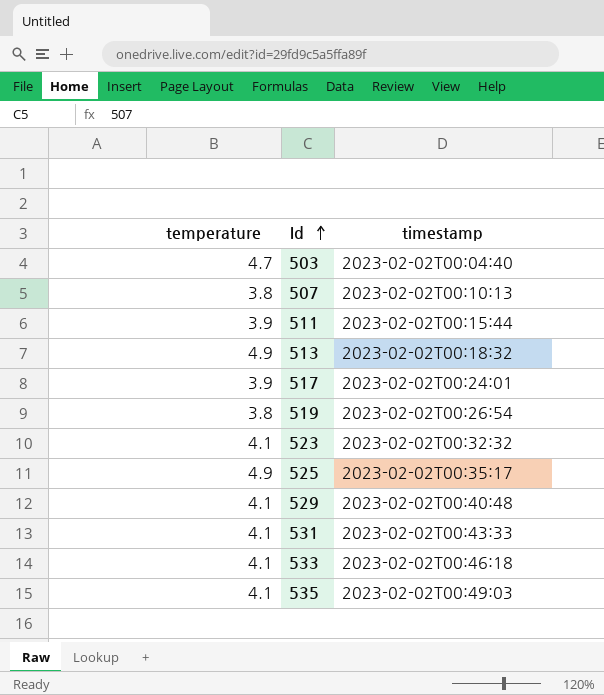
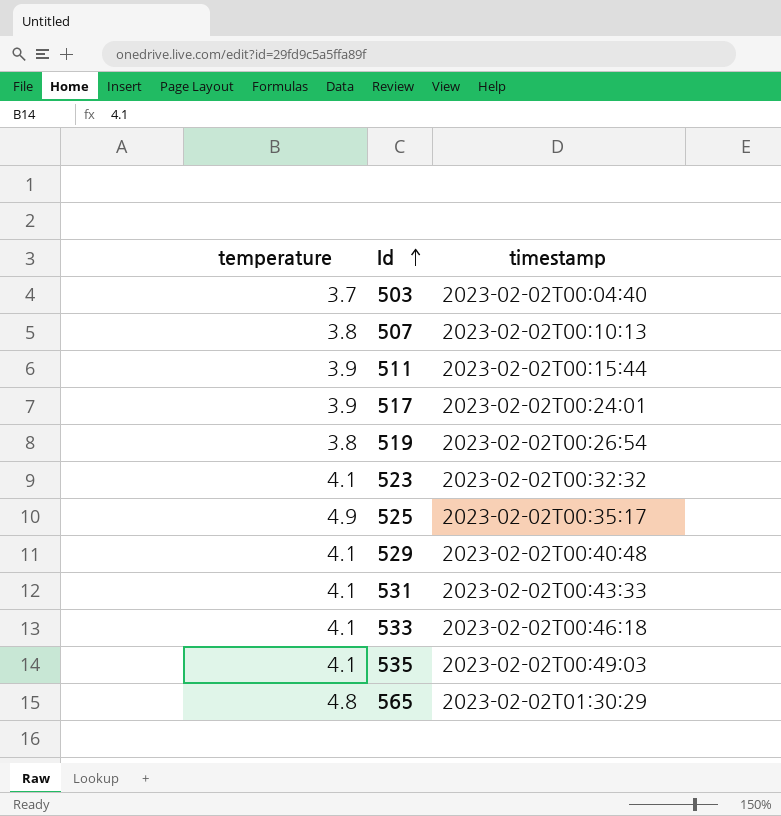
row 513: 4.9 | 2023-02-02T00:18:32 -> none
503 | temperature: 4.7 -> 3.7
row 565: none -> 4.8 | 2023-02-02T01:30:29

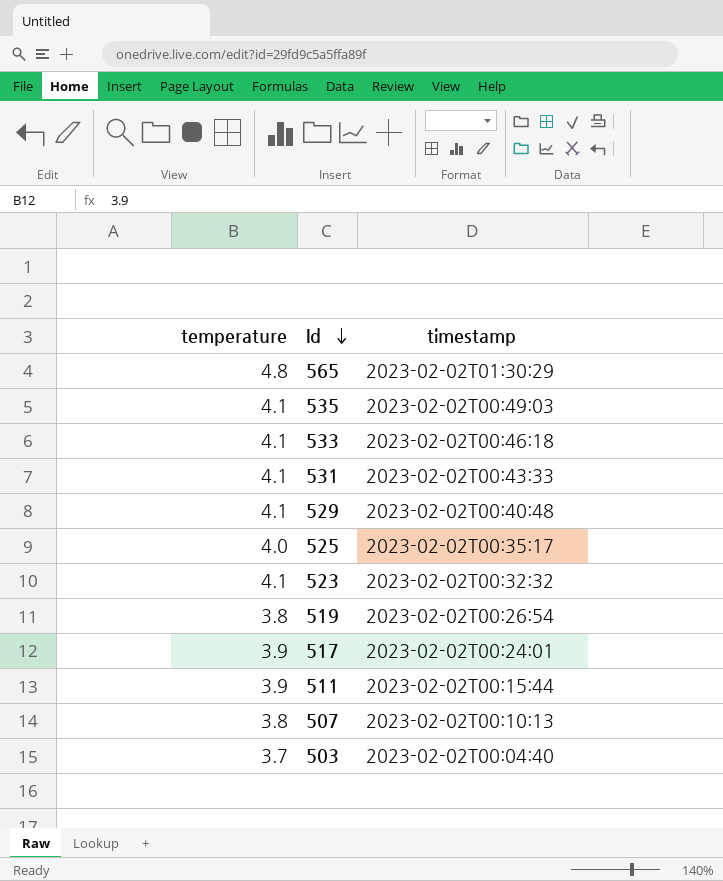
row order: Id ascending -> Id descending
525 | temperature: 4.9 -> 4.0

